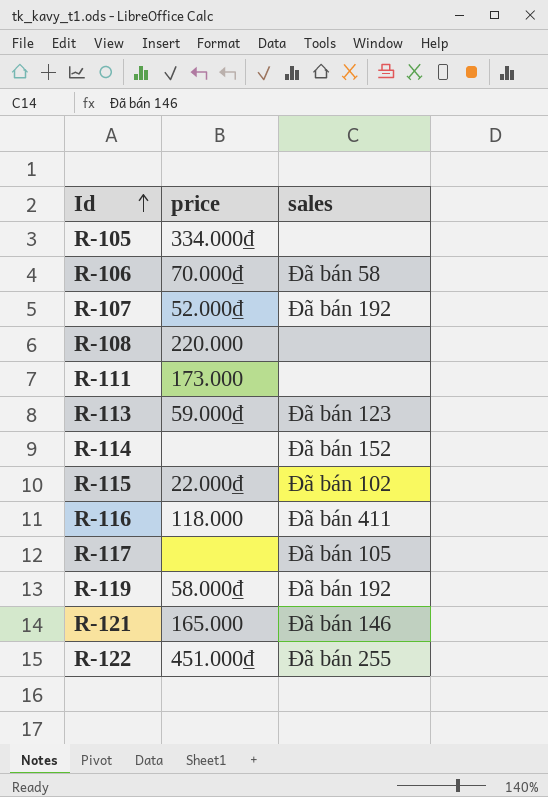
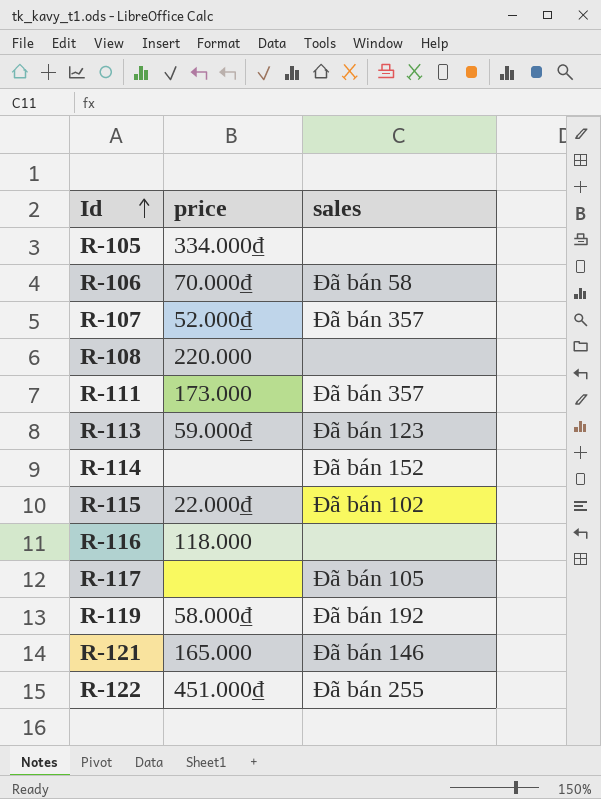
R-107 | sales: Đã bán 192 -> Đã bán 357
R-111 | sales: none -> Đã bán 357
R-116 | sales: Đã bán 411 -> none

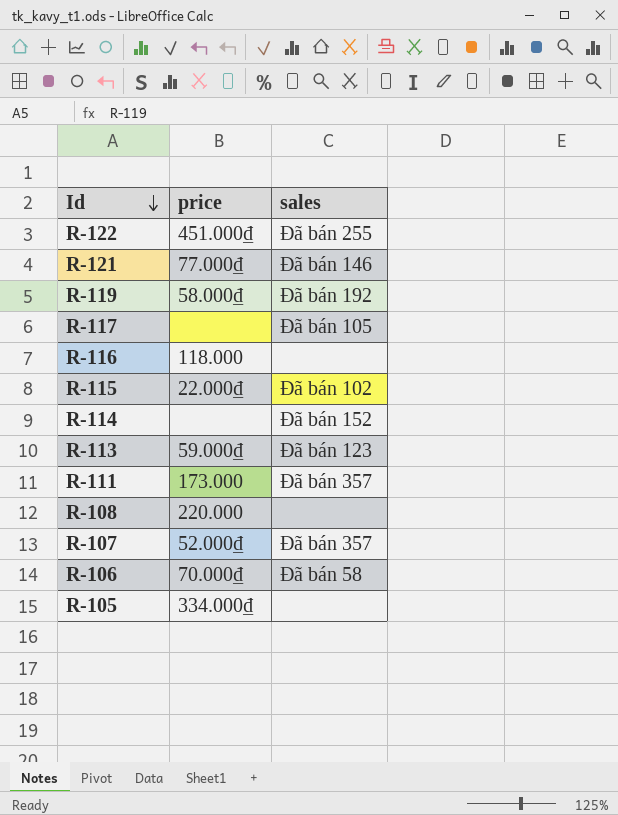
row order: Id ascending -> Id descending
R-121 | price: 165.000 -> 77.000₫

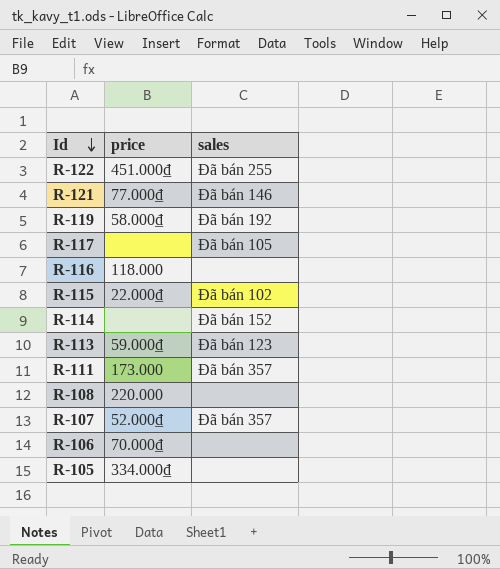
R-106 | sales: Đã bán 58 -> none

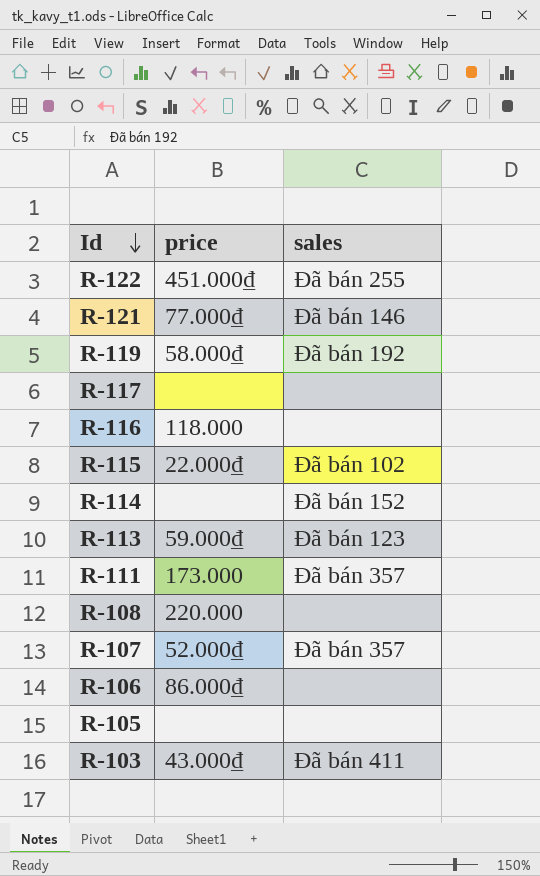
R-117 | sales: Đã bán 105 -> none
R-106 | price: 70.000₫ -> 86.000₫
R-105 | price: 334.000₫ -> none
row R-103: none -> 43.000₫ | Đã bán 411

